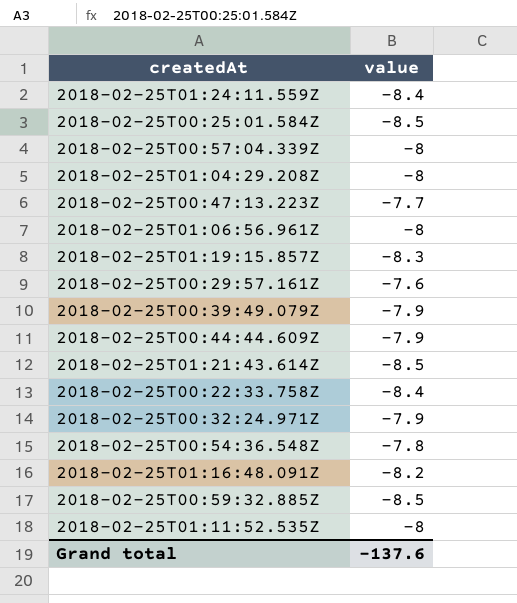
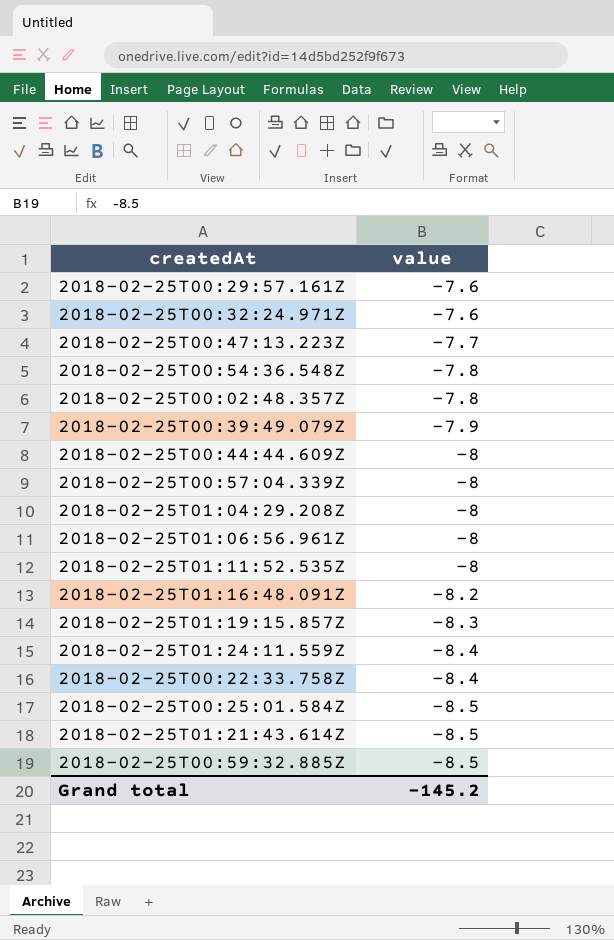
row order: none -> value descending
2018-02-25T00:32:24.971Z | value: -7.9 -> -7.6
row 2018-02-25T00:02:48.357Z: none -> -7.8
2018-02-25T00:44:44.609Z | value: -7.9 -> -8
Grand total | value: -137.6 -> -145.2

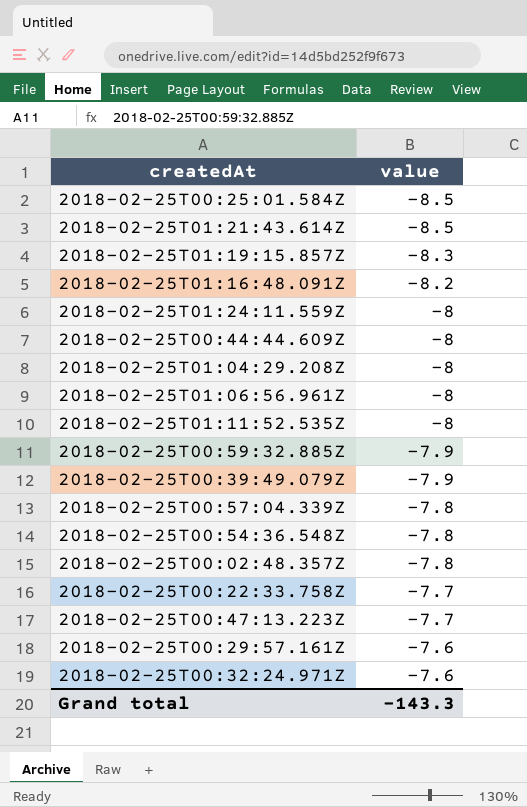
row order: value descending -> value ascending
2018-02-25T01:24:11.559Z | value: -8.4 -> -8
2018-02-25T00:59:32.885Z | value: -8.5 -> -7.9
2018-02-25T00:57:04.339Z | value: -8 -> -7.8
2018-02-25T00:22:33.758Z | value: -8.4 -> -7.7
Grand total | value: -145.2 -> -143.3

